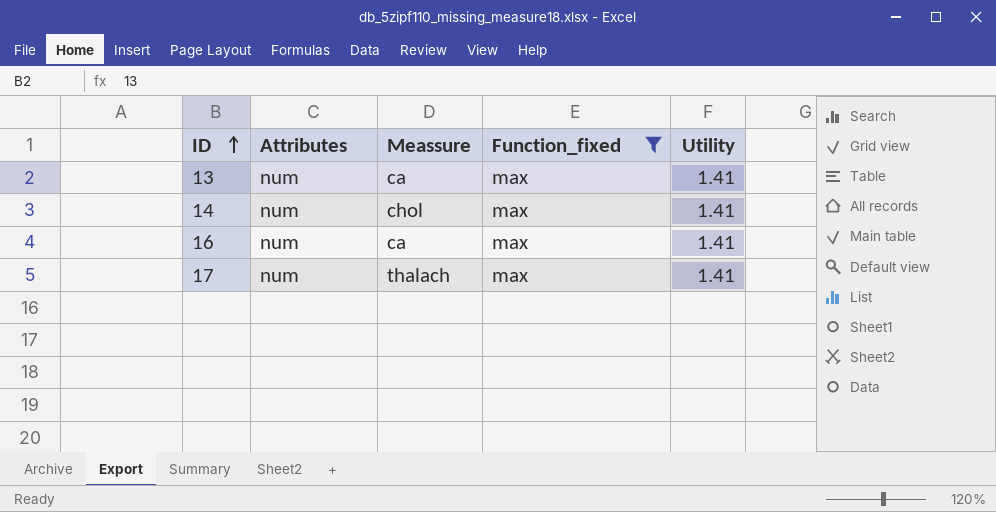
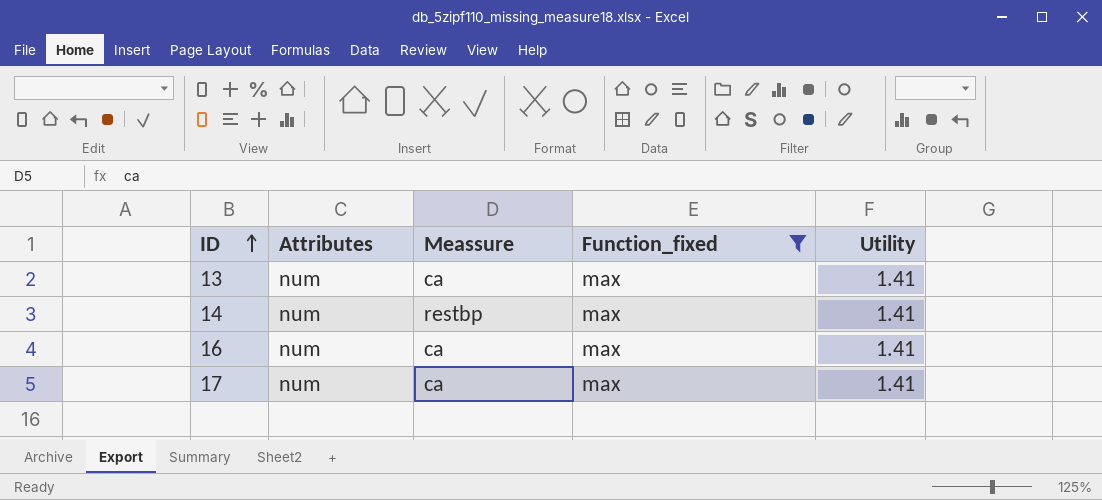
14 | Meassure: chol -> restbp
17 | Meassure: thalach -> ca

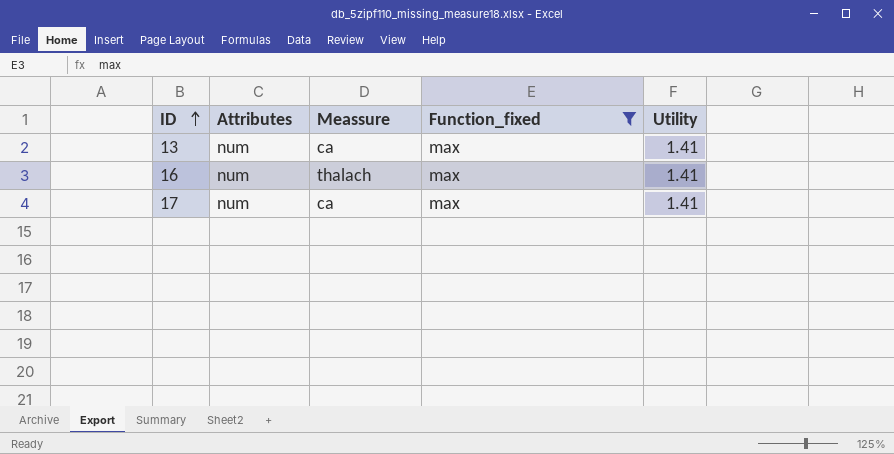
row 14: num | restbp | max | 1.41 -> none
16 | Meassure: ca -> thalach

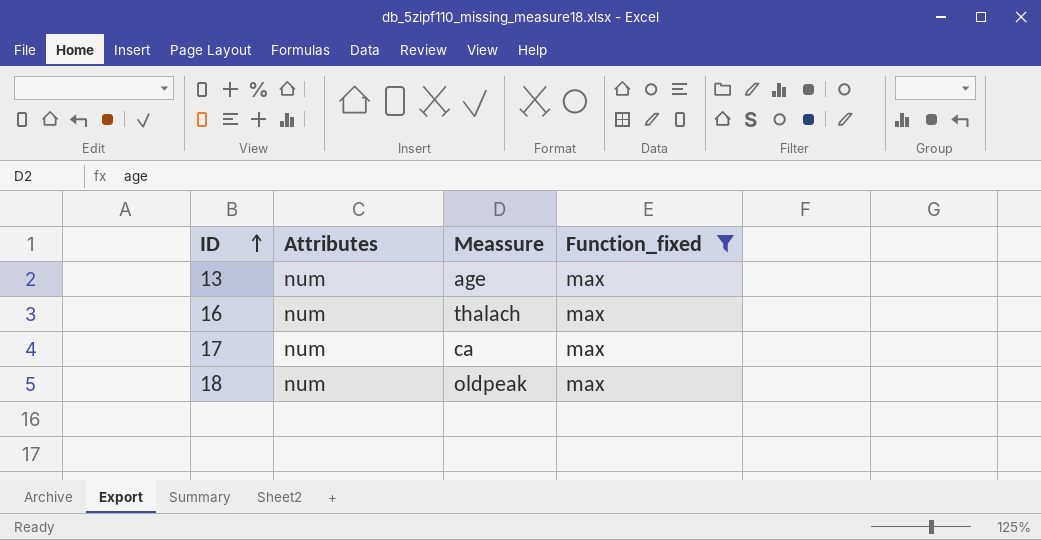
column Utility | position: 5 -> none
13 | Meassure: ca -> age
row 18: none -> num | oldpeak | max

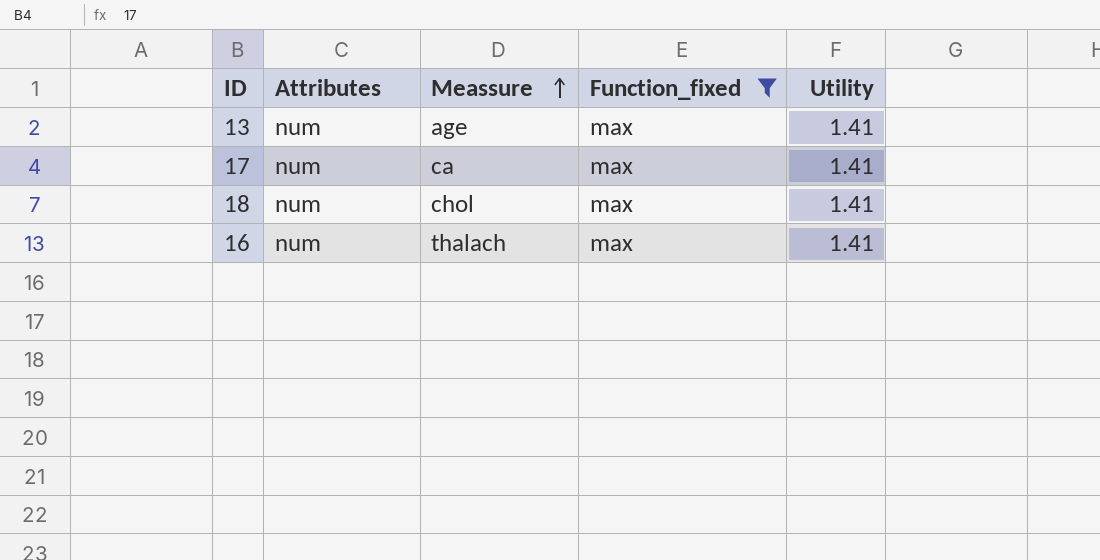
row order: ID ascending -> Meassure ascending
column Utility | position: none -> 5
18 | Meassure: oldpeak -> chol

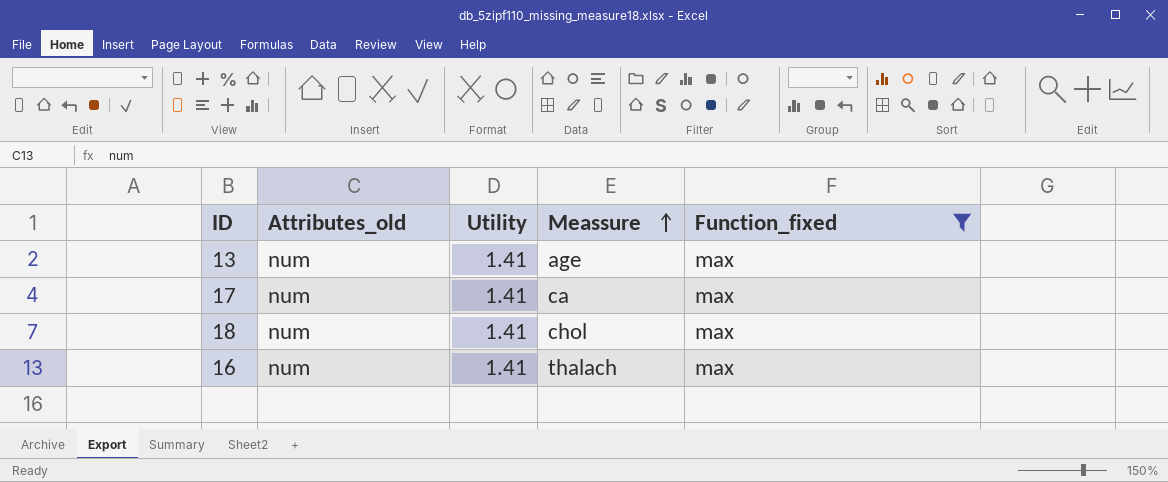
column name: Attributes -> Attributes_old
column Utility | position: 5 -> 3

